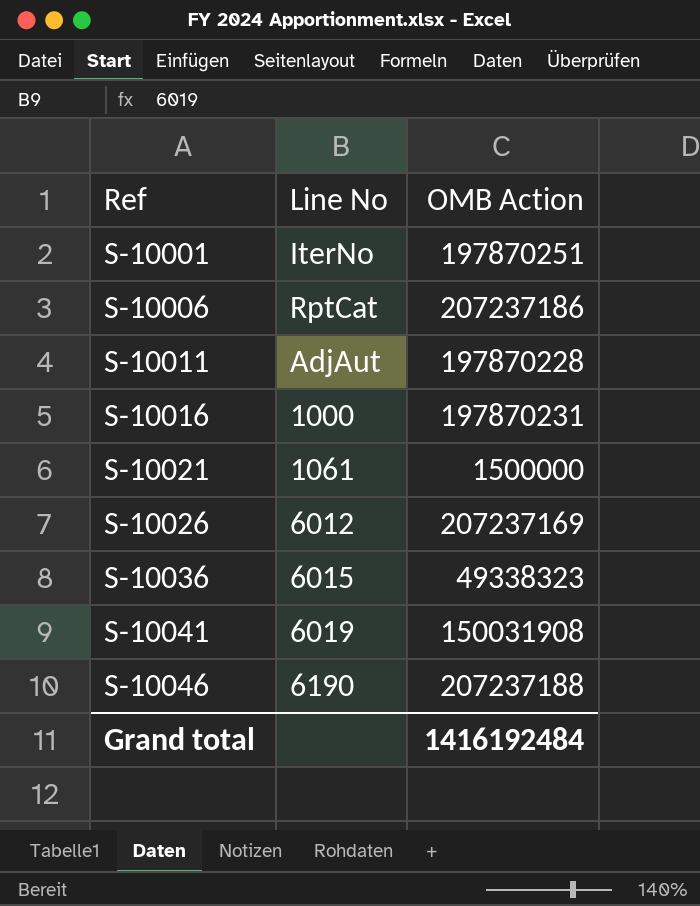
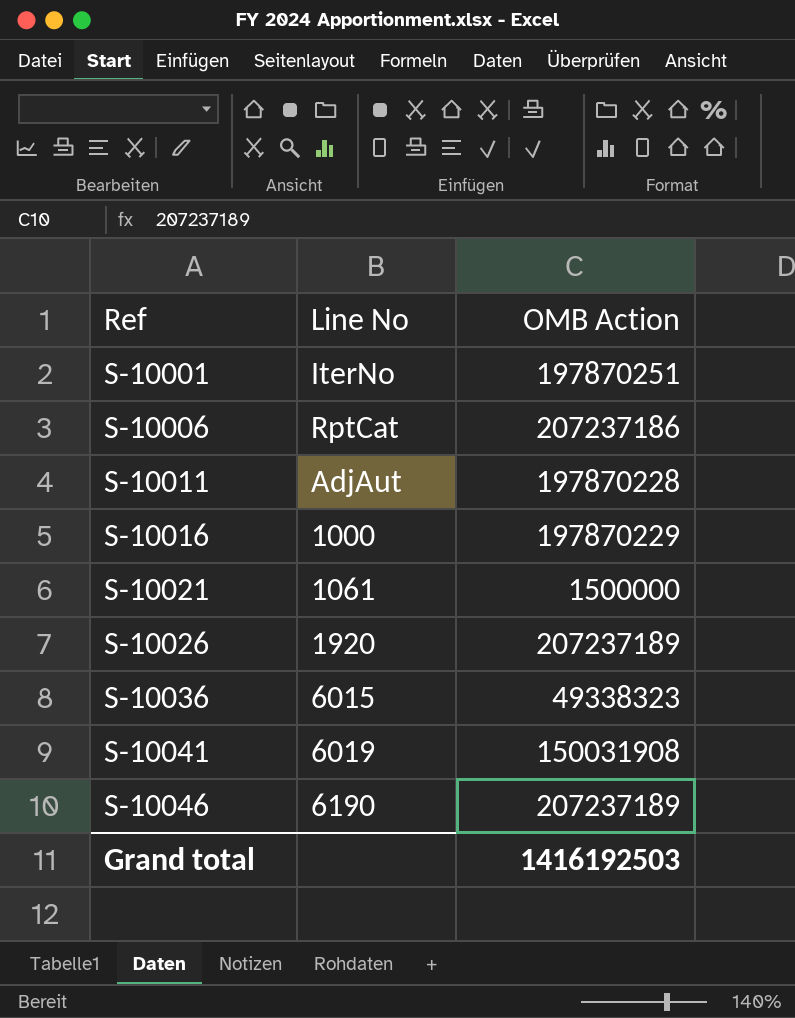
S-10016 | OMB Action: 197870231 -> 197870229
S-10026 | Line No: 6012 -> 1920
S-10026 | OMB Action: 207237169 -> 207237189
S-10046 | OMB Action: 207237188 -> 207237189
Grand total | OMB Action: 1416192484 -> 1416192503

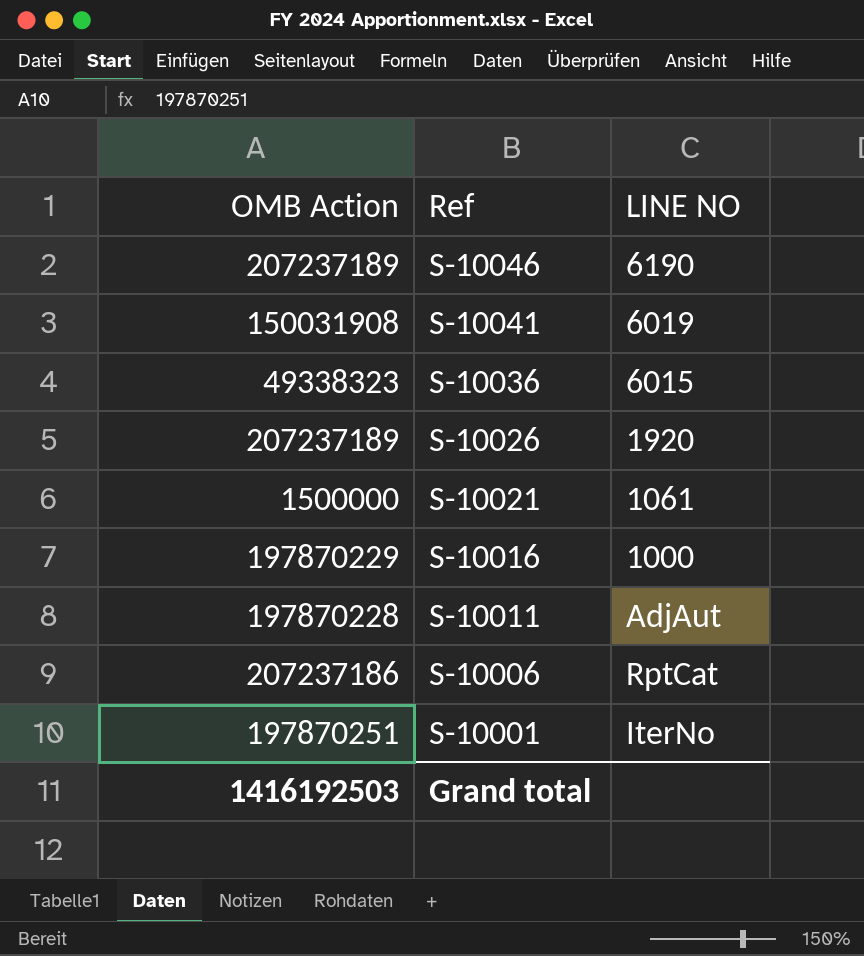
row order: Ref ascending -> Ref descending
column OMB Action | position: 3 -> 1
column name: Line No -> LINE NO

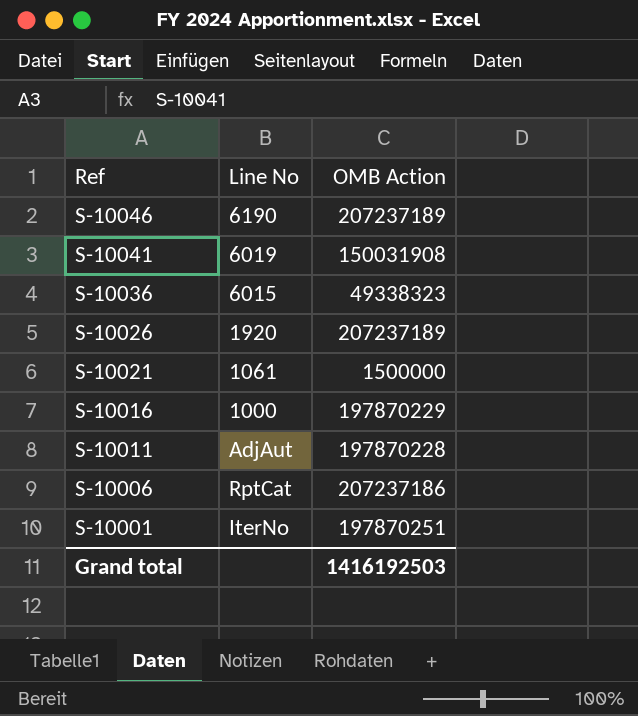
column name: LINE NO -> Line No
column OMB Action | position: 1 -> 3

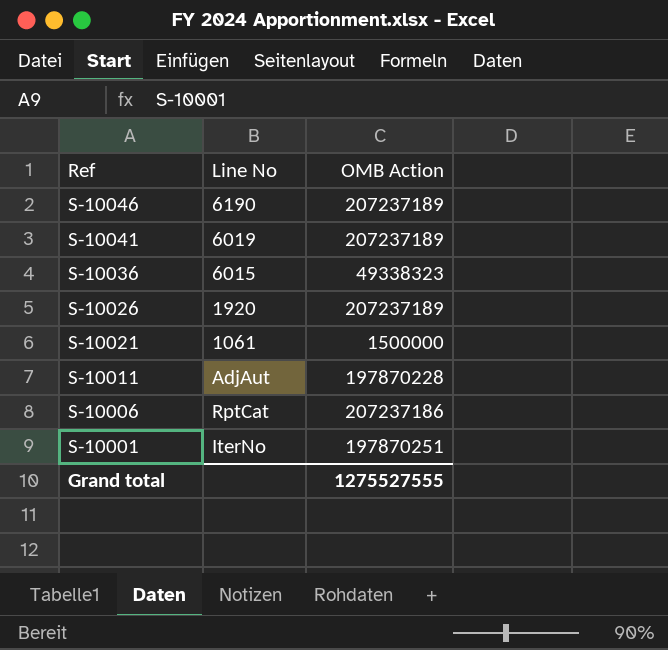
row S-10016: 1000 | 197870229 -> none
S-10041 | OMB Action: 150031908 -> 207237189
Grand total | OMB Action: 1416192503 -> 1275527555

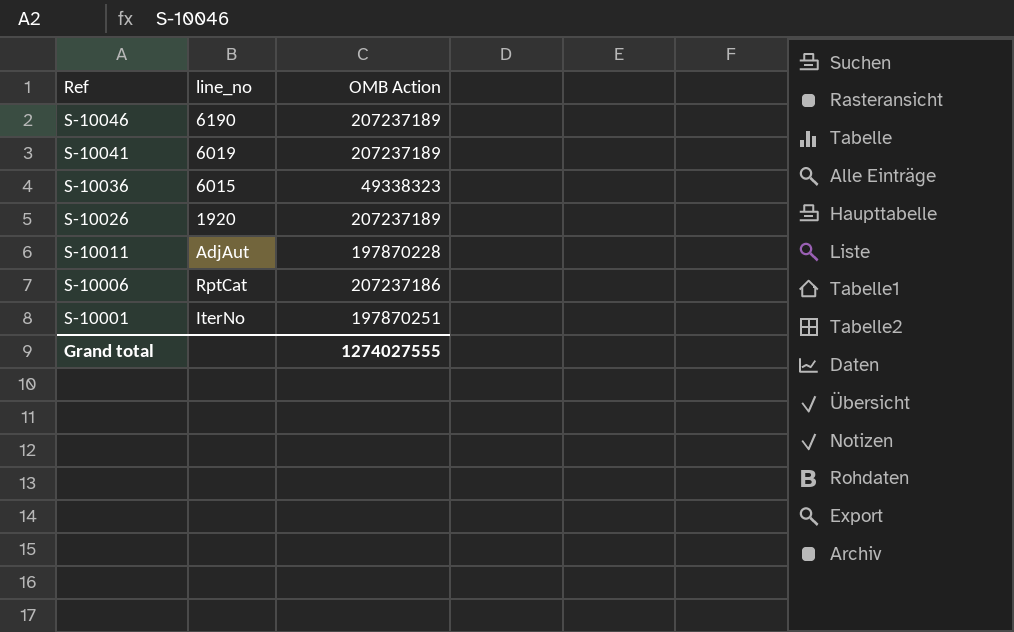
column name: Line No -> line_no
row S-10021: 1061 | 1500000 -> none
Grand total | OMB Action: 1275527555 -> 1274027555

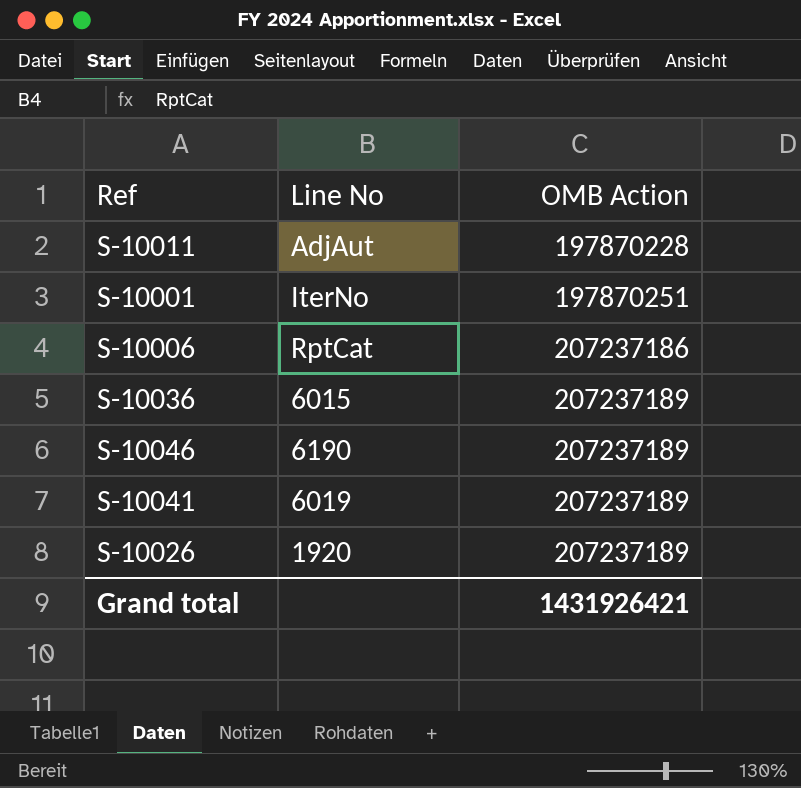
row order: Ref descending -> OMB Action ascending
column name: line_no -> Line No
S-10036 | OMB Action: 49338323 -> 207237189
Grand total | OMB Action: 1274027555 -> 1431926421

